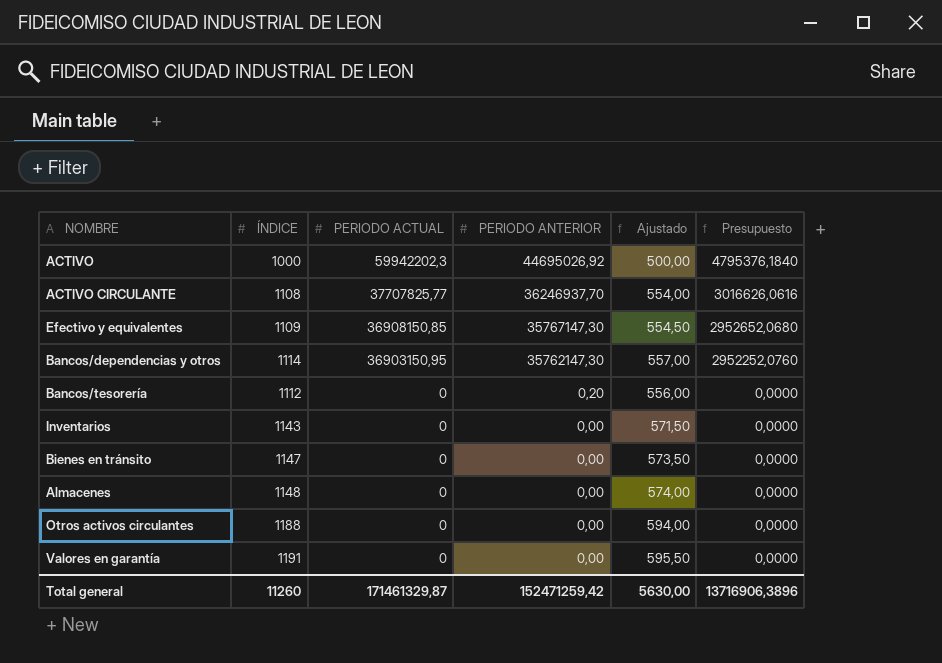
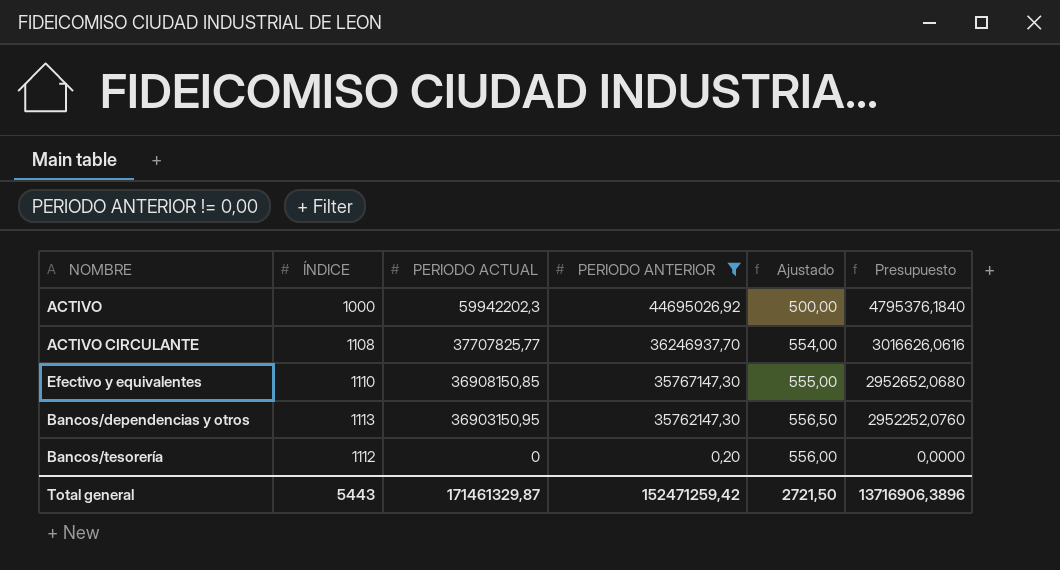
filter: none -> PERIODO ANTERIOR != 0,00
Efectivo y equivalentes | ÍNDICE: 1109 -> 1110
Efectivo y equivalentes | Ajustado: 554,50 -> 555,00
Bancos/dependencias y otros | ÍNDICE: 1114 -> 1113
Bancos/dependencias y otros | Ajustado: 557,00 -> 556,50
Total general | ÍNDICE: 11260 -> 5443
Total general | Ajustado: 5630,00 -> 2721,50

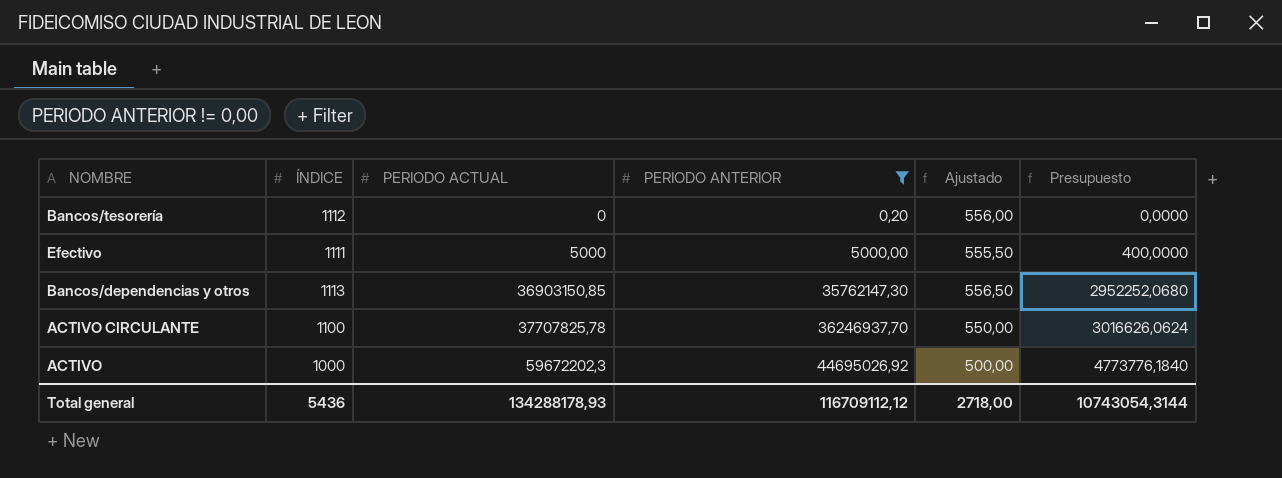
row order: PERIODO ACTUAL descending -> PERIODO ACTUAL ascending
row Efectivo y equivalentes: 1110 | 36908150,85 | 35767147,30 | 555,00 | 2952652,0680 -> none
row Efectivo: none -> 1111 | 5000 | 5000,00 | 555,50 | 400,0000
Bancos/dependencias y otros | PERIODO ACTUAL: 36903150,95 -> 36903150,85
Bancos/dependencias y otros | Presupuesto: 2952252,0760 -> 2952252,0680
ACTIVO CIRCULANTE | ÍNDICE: 1108 -> 1100
ACTIVO CIRCULANTE | PERIODO ACTUAL: 37707825,77 -> 37707825,78
ACTIVO CIRCULANTE | Ajustado: 554,00 -> 550,00
ACTIVO CIRCULANTE | Presupuesto: 3016626,0616 -> 3016626,0624
ACTIVO | PERIODO ACTUAL: 59942202,3 -> 59672202,3
ACTIVO | Presupuesto: 4795376,1840 -> 4773776,1840
Total general | ÍNDICE: 5443 -> 5436
Total general | PERIODO ACTUAL: 171461329,87 -> 134288178,93
Total general | PERIODO ANTERIOR: 152471259,42 -> 116709112,12
Total general | Ajustado: 2721,50 -> 2718,00
Total general | Presupuesto: 13716906,3896 -> 10743054,3144

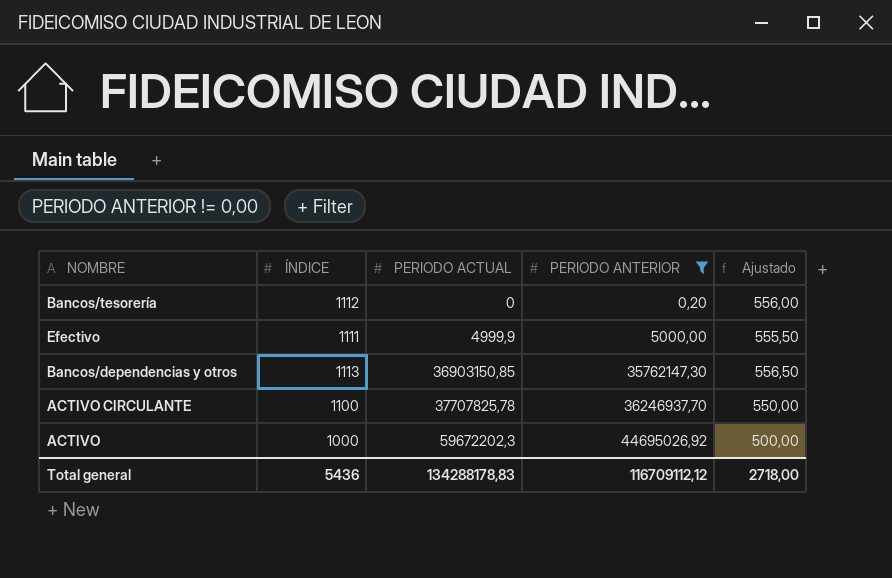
column Presupuesto | formula: [PERIODO ACTUAL] * 0,08 -> none
Efectivo | PERIODO ACTUAL: 5000 -> 4999,9
Total general | PERIODO ACTUAL: 134288178,93 -> 134288178,83

